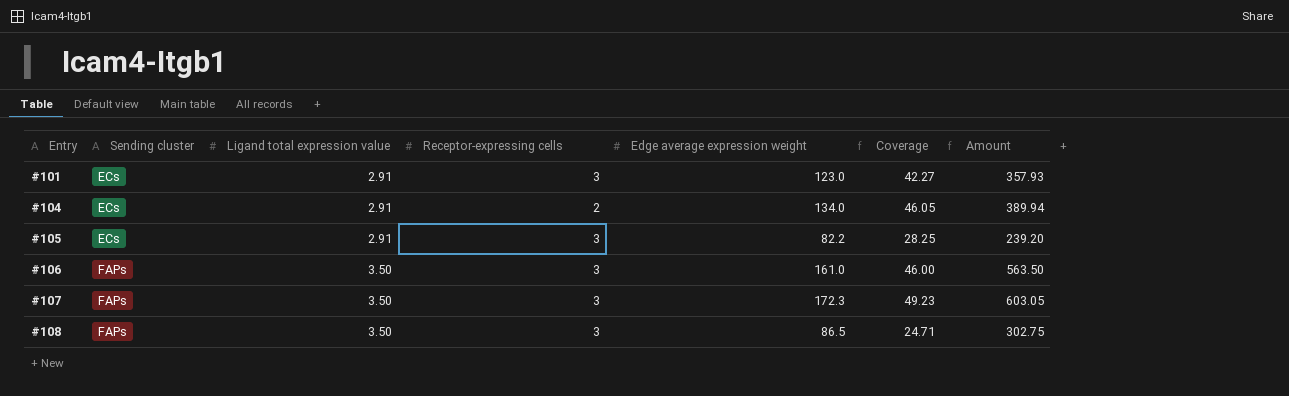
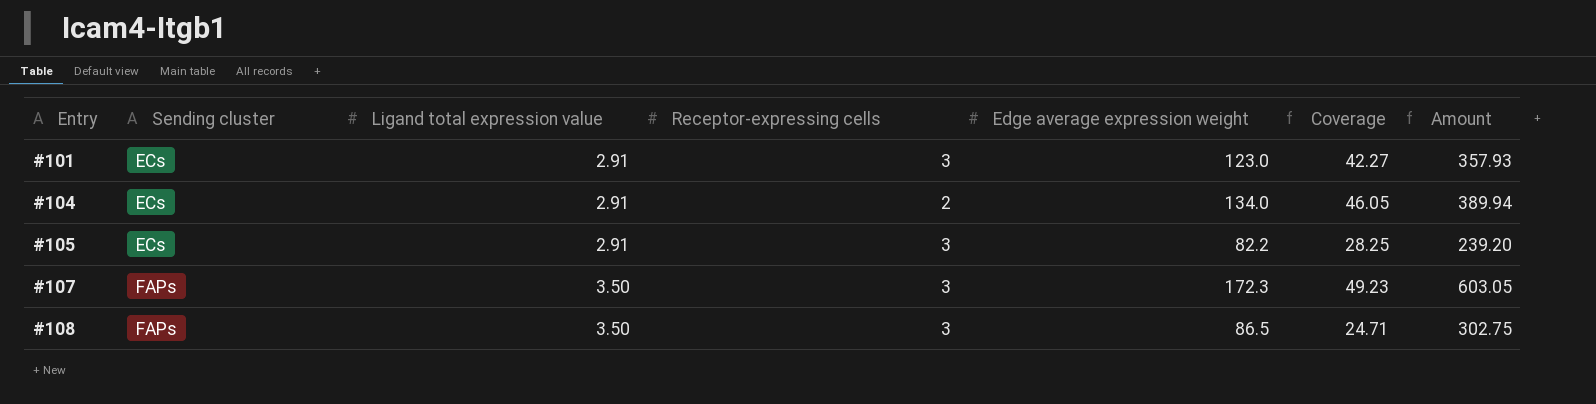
row #106: FAPs | 3.50 | 3 | 161.0 | 46.00 | 563.50 -> none

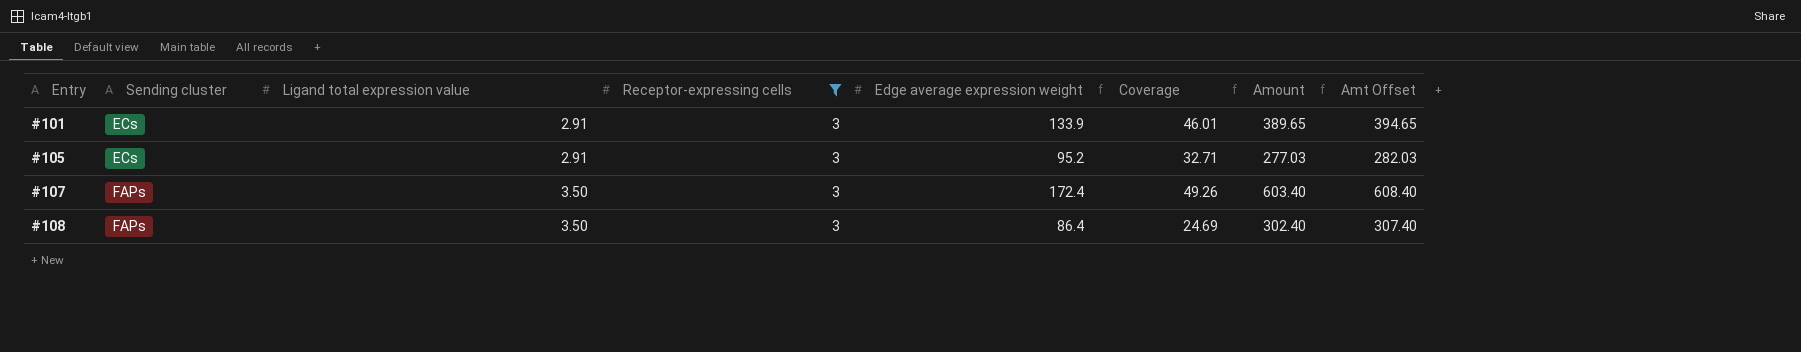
filter: none -> Receptor-expressing cells = 3
column Amt Offset | formula: none -> [Amount] + 5
#101 | Edge average expression weight: 123.0 -> 133.9
#101 | Coverage: 42.27 -> 46.01
#101 | Amount: 357.93 -> 389.65
#105 | Edge average expression weight: 82.2 -> 95.2
#105 | Coverage: 28.25 -> 32.71
#105 | Amount: 239.20 -> 277.03
#107 | Edge average expression weight: 172.3 -> 172.4
#107 | Coverage: 49.23 -> 49.26
#107 | Amount: 603.05 -> 603.40
#108 | Edge average expression weight: 86.5 -> 86.4
#108 | Coverage: 24.71 -> 24.69
#108 | Amount: 302.75 -> 302.40

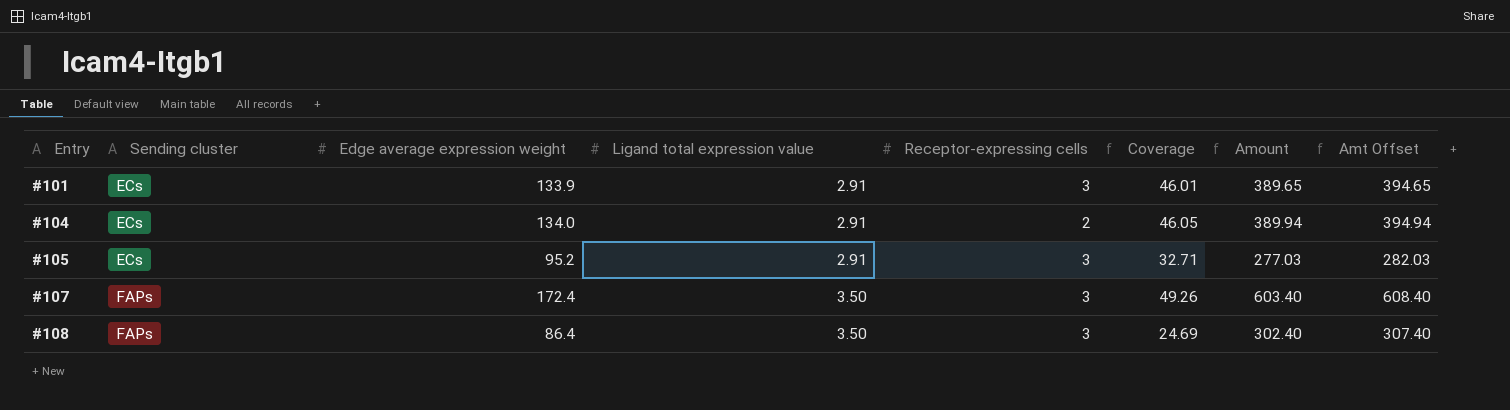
filter: Receptor-expressing cells = 3 -> none
column Edge average expression weight | position: 5 -> 3

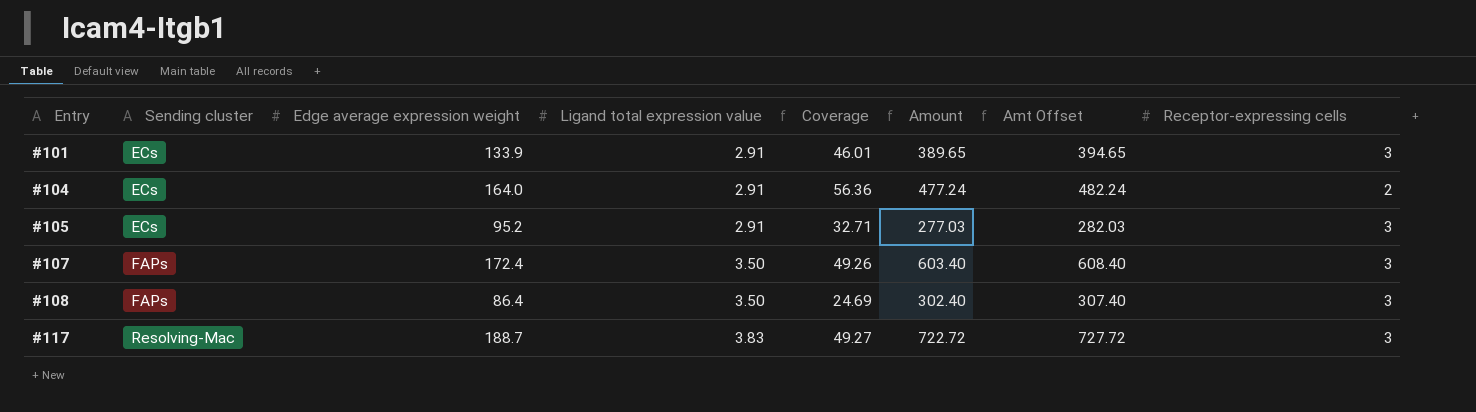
column Receptor-expressing cells | position: 5 -> 8
#104 | Edge average expression weight: 134.0 -> 164.0
#104 | Coverage: 46.05 -> 56.36
#104 | Amount: 389.94 -> 477.24
#104 | Amt Offset: 394.94 -> 482.24
row #117: none -> Resolving-Mac | 188.7 | 3.83 | 49.27 | 722.72 | 727.72 | 3

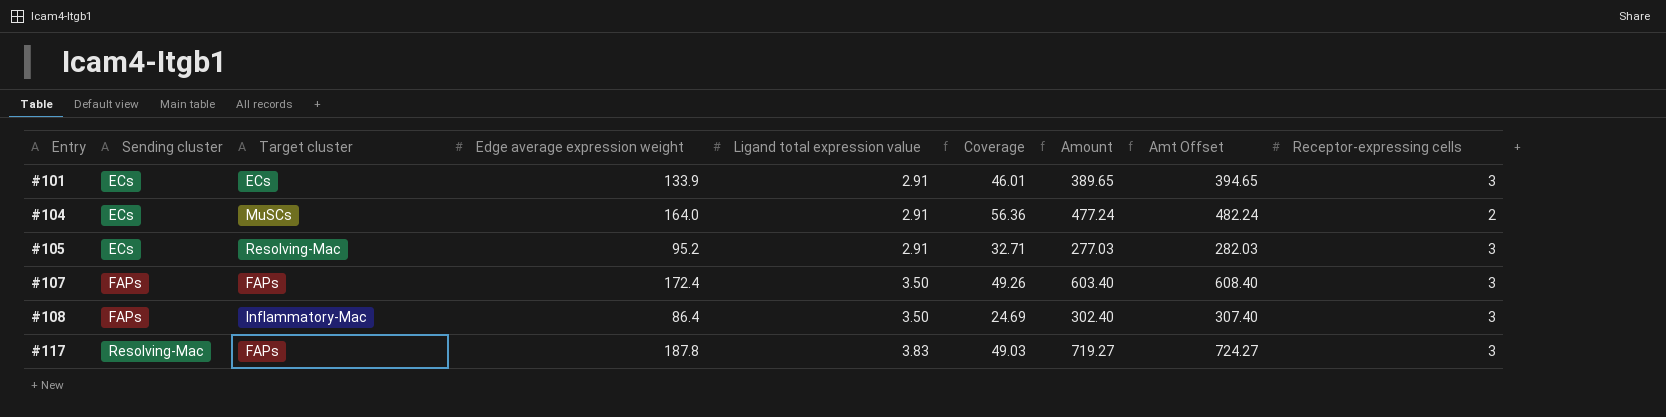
column Target cluster | position: none -> 3
#117 | Edge average expression weight: 188.7 -> 187.8
#117 | Coverage: 49.27 -> 49.03
#117 | Amount: 722.72 -> 719.27
#117 | Amt Offset: 727.72 -> 724.27

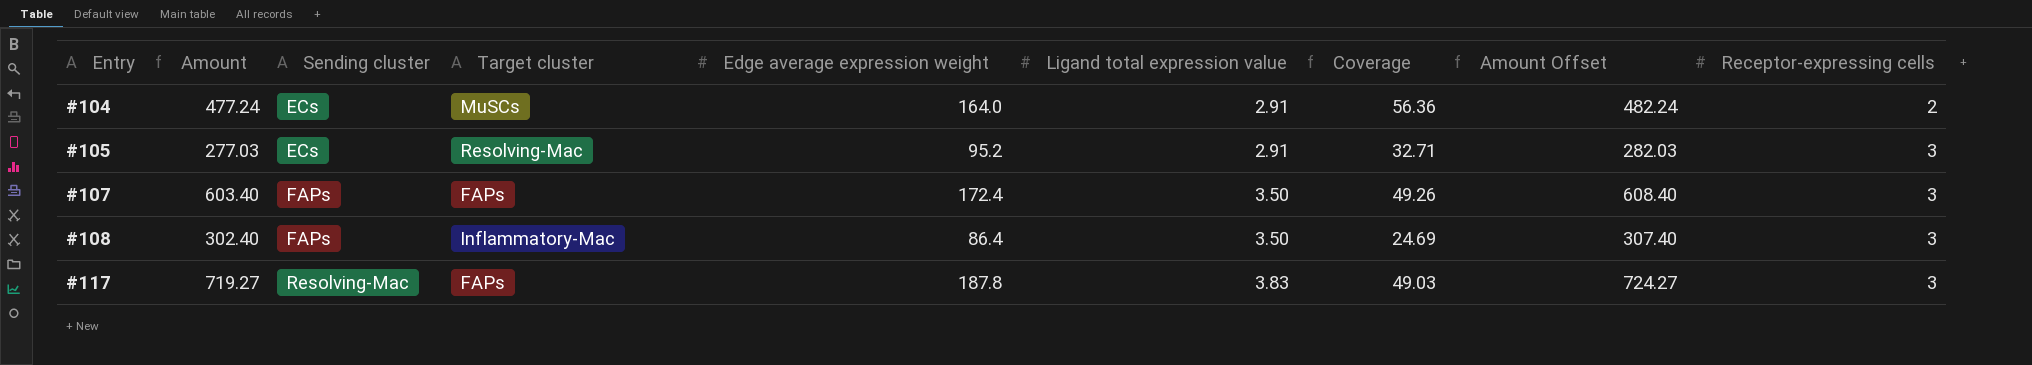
column Amount | position: 7 -> 2
column name: Amt Offset -> Amount Offset
row #101: ECs | ECs | 133.9 | 2.91 | 46.01 | 389.65 | 394.65 | 3 -> none

